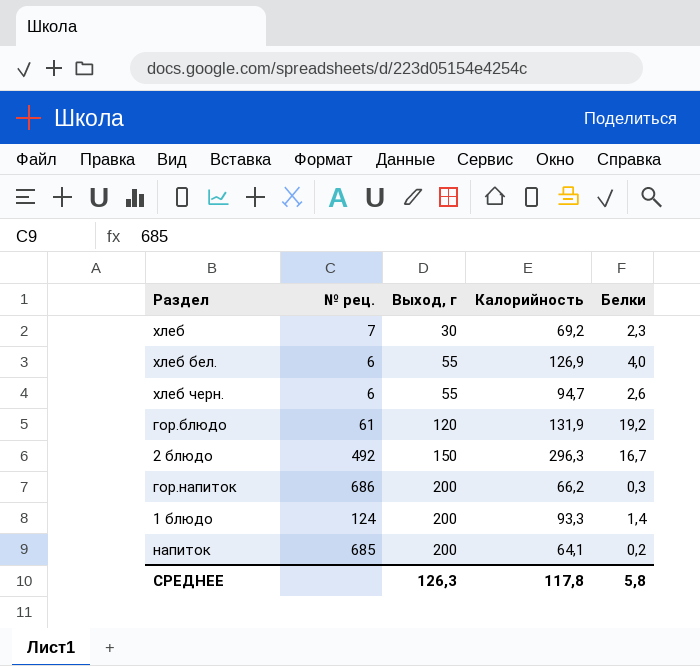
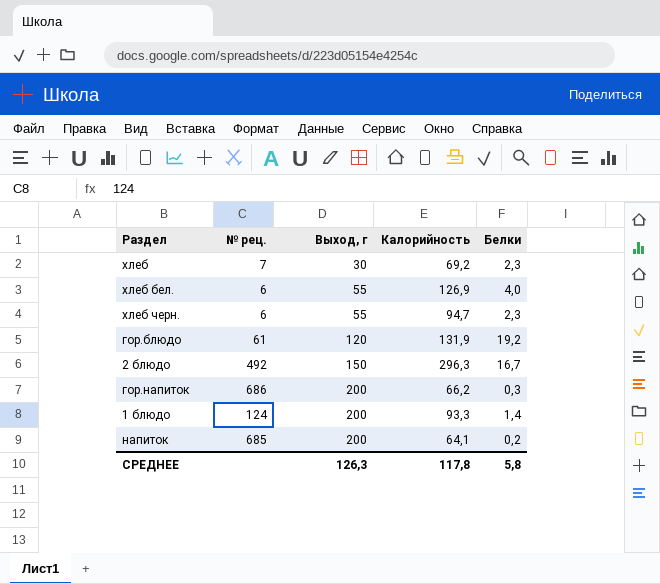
хлеб черн. | Белки: 2,6 -> 2,3

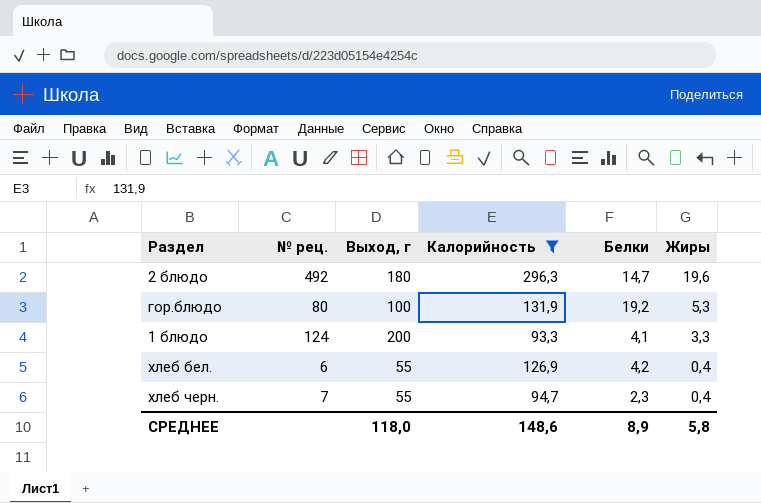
filter: none -> Калорийность >= 93,3
row order: Выход, г ascending -> Жиры descending
column Жиры | position: none -> 6
2 блюдо | Выход, г: 150 -> 180
2 блюдо | Белки: 16,7 -> 14,7
гор.блюдо | № рец.: 61 -> 80
гор.блюдо | Выход, г: 120 -> 100
1 блюдо | Белки: 1,4 -> 4,1
хлеб бел. | Белки: 4,0 -> 4,2
хлеб черн. | № рец.: 6 -> 7
СРЕДНЕЕ | Выход, г: 126,3 -> 118,0
СРЕДНЕЕ | Калорийность: 117,8 -> 148,6
СРЕДНЕЕ | Белки: 5,8 -> 8,9

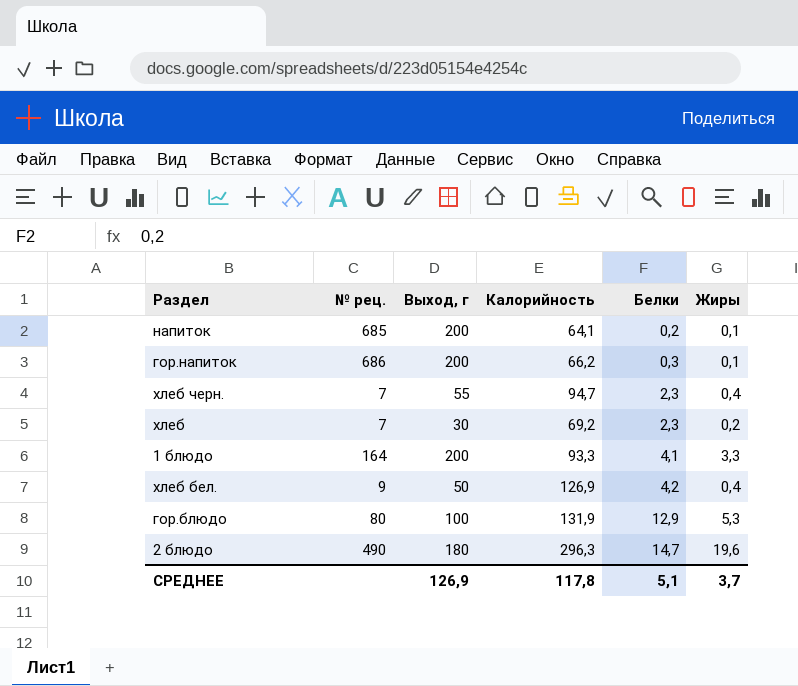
filter: Калорийность >= 93,3 -> none
row order: Жиры descending -> Белки ascending
1 блюдо | № рец.: 124 -> 164
хлеб бел. | № рец.: 6 -> 9
хлеб бел. | Выход, г: 55 -> 50
гор.блюдо | Белки: 19,2 -> 12,9
2 блюдо | № рец.: 492 -> 490
СРЕДНЕЕ | Выход, г: 118,0 -> 126,9
СРЕДНЕЕ | Калорийность: 148,6 -> 117,8
СРЕДНЕЕ | Белки: 8,9 -> 5,1
СРЕДНЕЕ | Жиры: 5,8 -> 3,7

